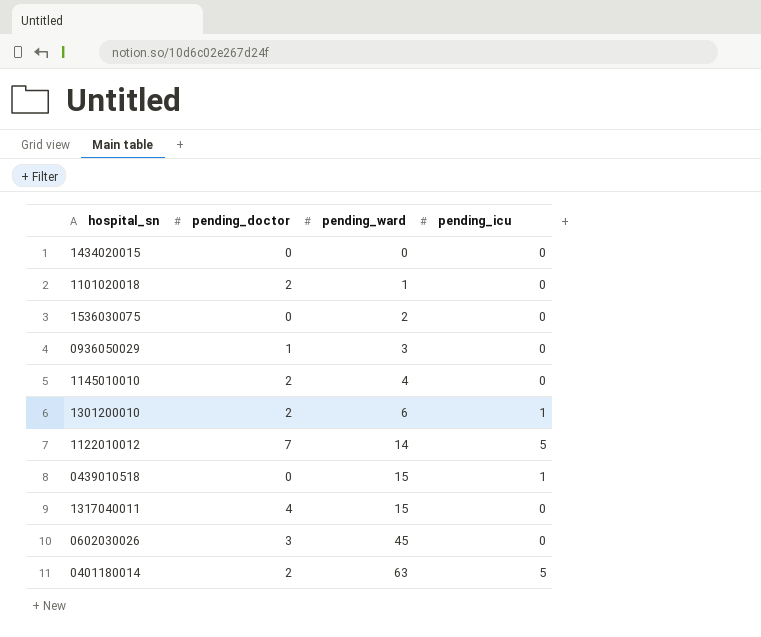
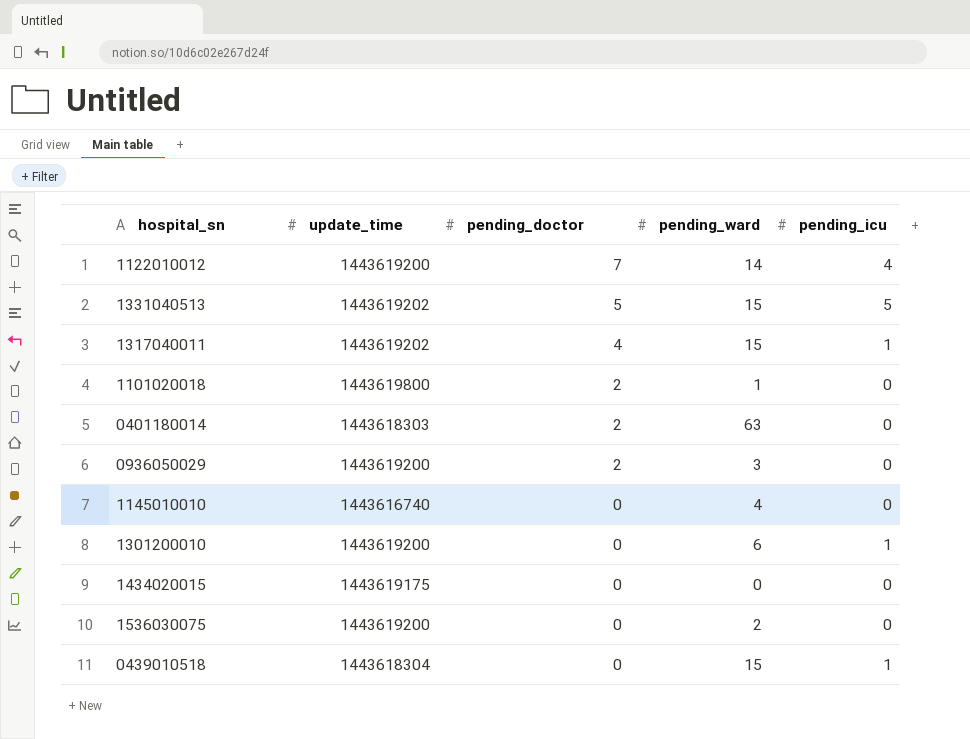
row order: pending_ward ascending -> pending_doctor descending
column update_time | position: none -> 2
row 0602030026: 3 | 45 | 0 -> none
1122010012 | pending_icu: 5 -> 4
row 1331040513: none -> 1443619202 | 5 | 15 | 5
1317040011 | pending_icu: 0 -> 1
0401180014 | pending_icu: 5 -> 0
0936050029 | pending_doctor: 1 -> 2
1145010010 | pending_doctor: 2 -> 0
1301200010 | pending_doctor: 2 -> 0

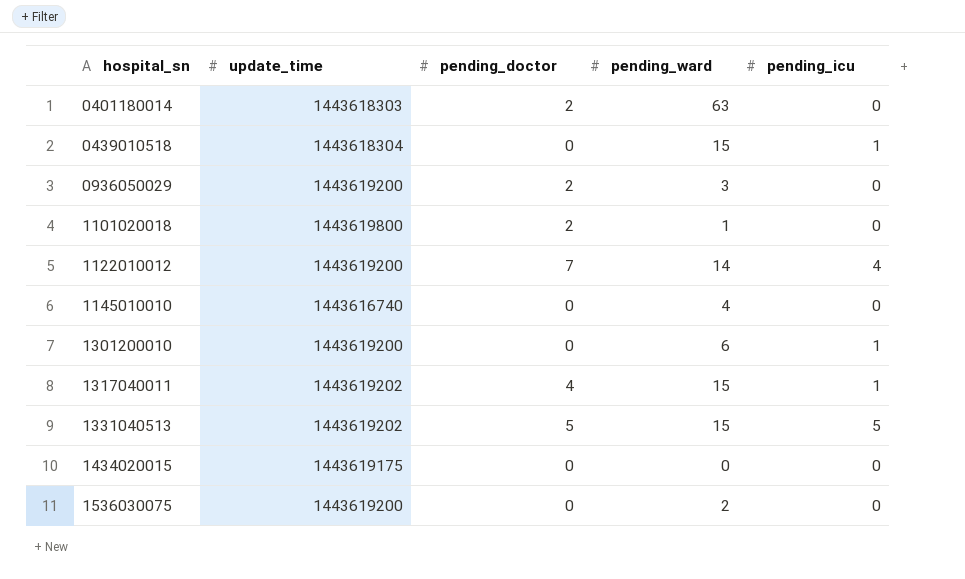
row order: pending_doctor descending -> hospital_sn ascending

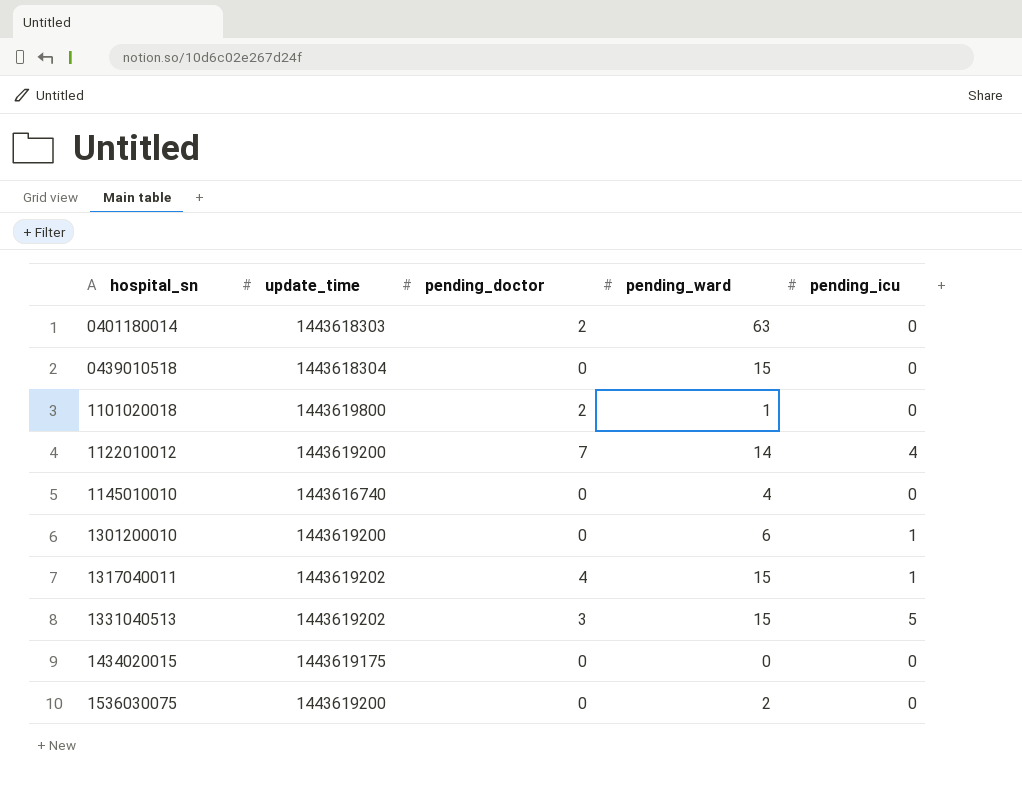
row 0936050029: 1443619200 | 2 | 3 | 0 -> none
0439010518 | pending_icu: 1 -> 0
1331040513 | pending_doctor: 5 -> 3

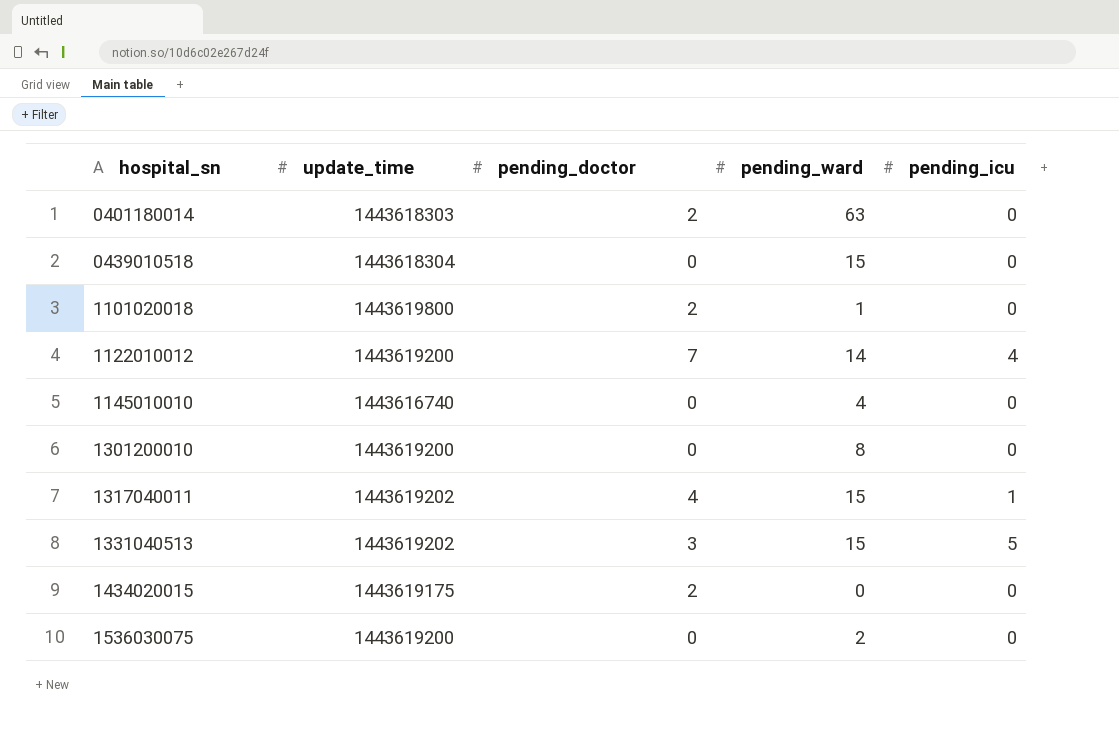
1301200010 | pending_ward: 6 -> 8
1301200010 | pending_icu: 1 -> 0
1434020015 | pending_doctor: 0 -> 2

